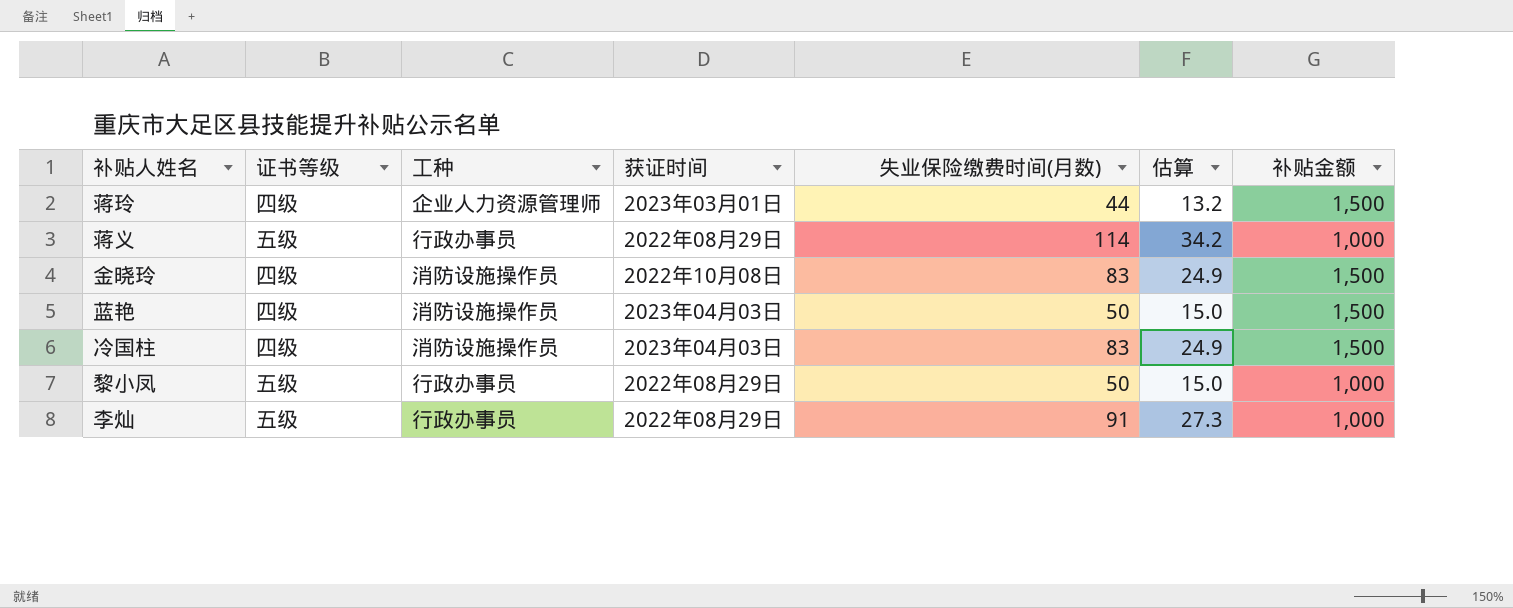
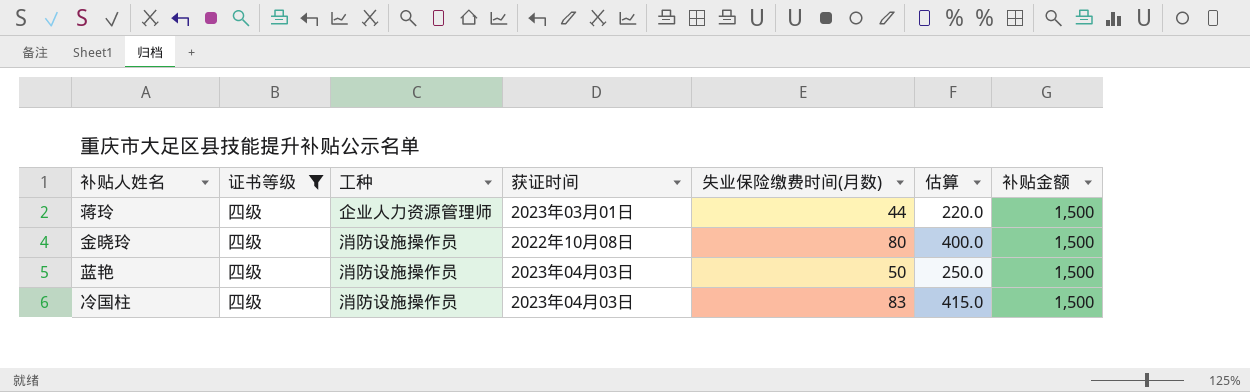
filter: none -> 证书等级 = 四级
column 估算 | formula: [失业保险缴费时间(月数)] * 0.3 -> [失业保险缴费时间(月数)] * 5
金晓玲 | 失业保险缴费时间(月数): 83 -> 80

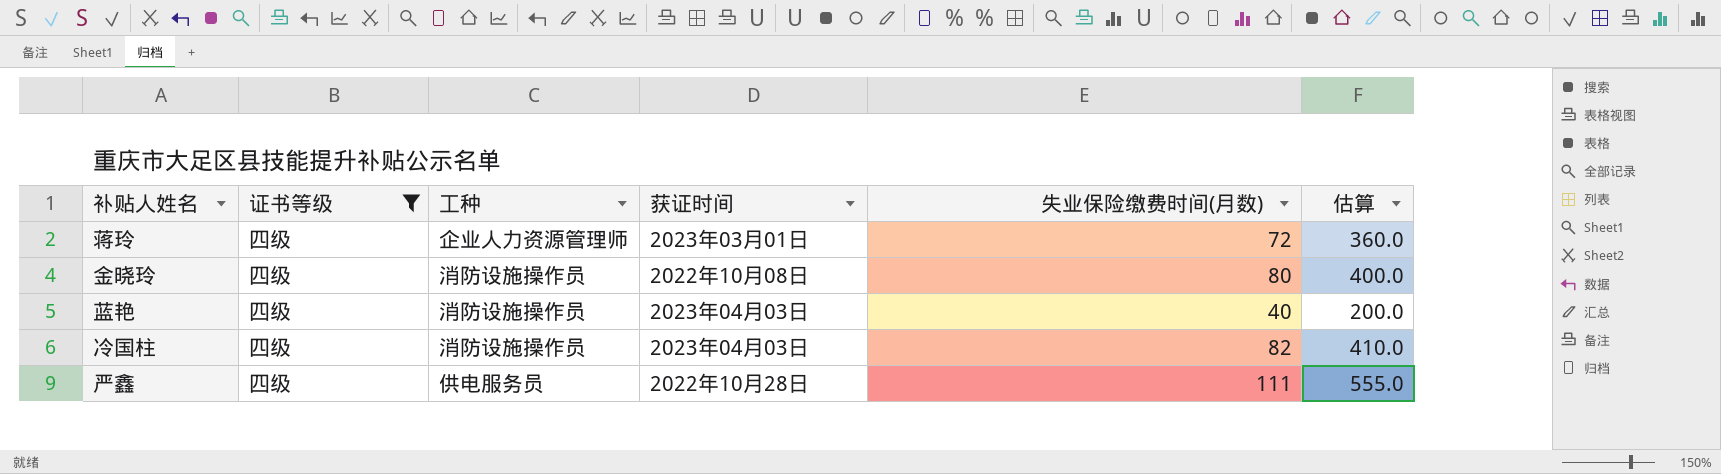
column 补贴金额 | position: 7 -> none
蒋玲 | 失业保险缴费时间(月数): 44 -> 72
蒋玲 | 估算: 220.0 -> 360.0
蓝艳 | 失业保险缴费时间(月数): 50 -> 40
蓝艳 | 估算: 250.0 -> 200.0
冷国柱 | 失业保险缴费时间(月数): 83 -> 82
冷国柱 | 估算: 415.0 -> 410.0
row 严鑫: none -> 四级 | 供电服务员 | 2022年10月28日 | 111 | 555.0

